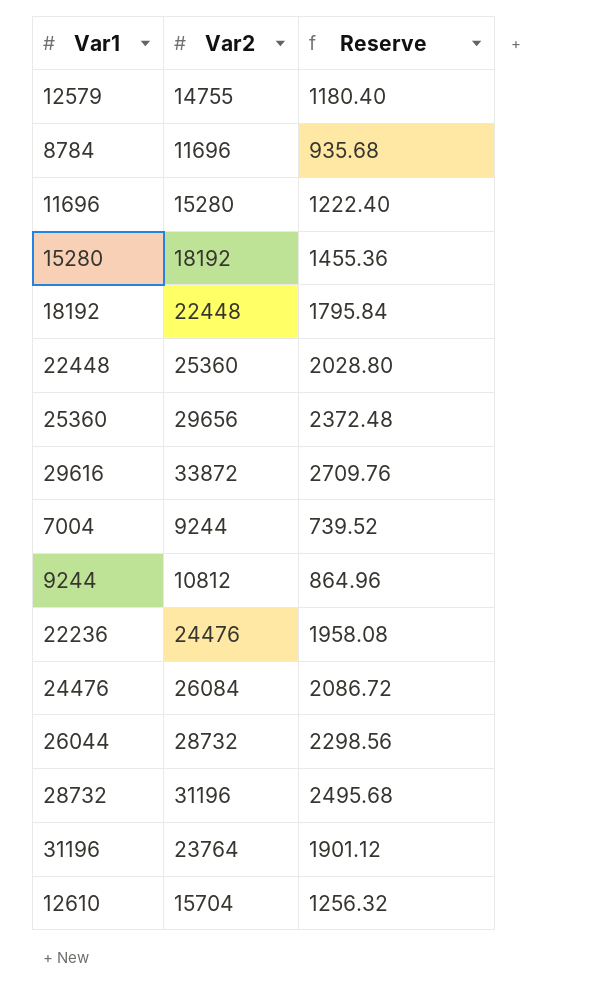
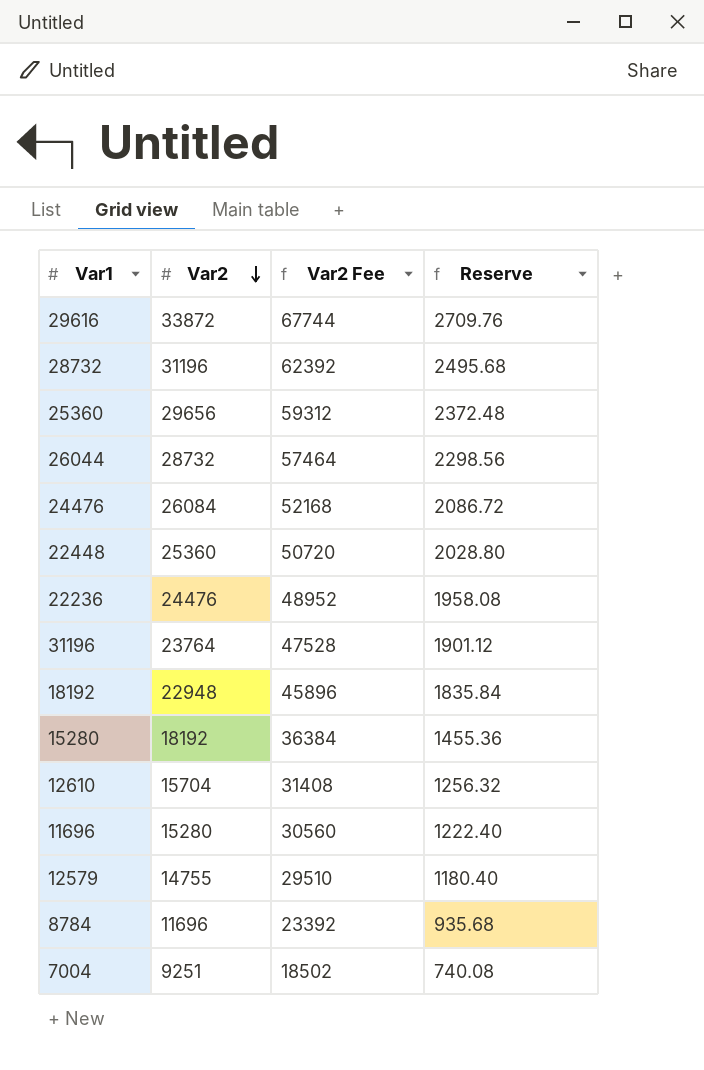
row order: none -> Var2 descending
column Var2 Fee | formula: none -> [Var2] * 2
row 9244: 10812 | 864.96 -> none
18192 | Var2: 22448 -> 22948
18192 | Reserve: 1795.84 -> 1835.84
7004 | Var2: 9244 -> 9251
7004 | Reserve: 739.52 -> 740.08

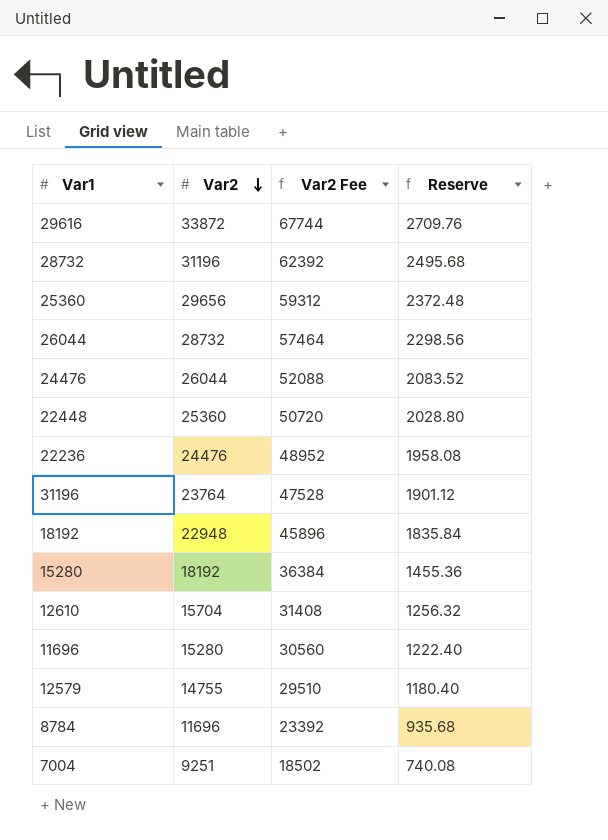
24476 | Var2: 26084 -> 26044
24476 | Var2 Fee: 52168 -> 52088
24476 | Reserve: 2086.72 -> 2083.52

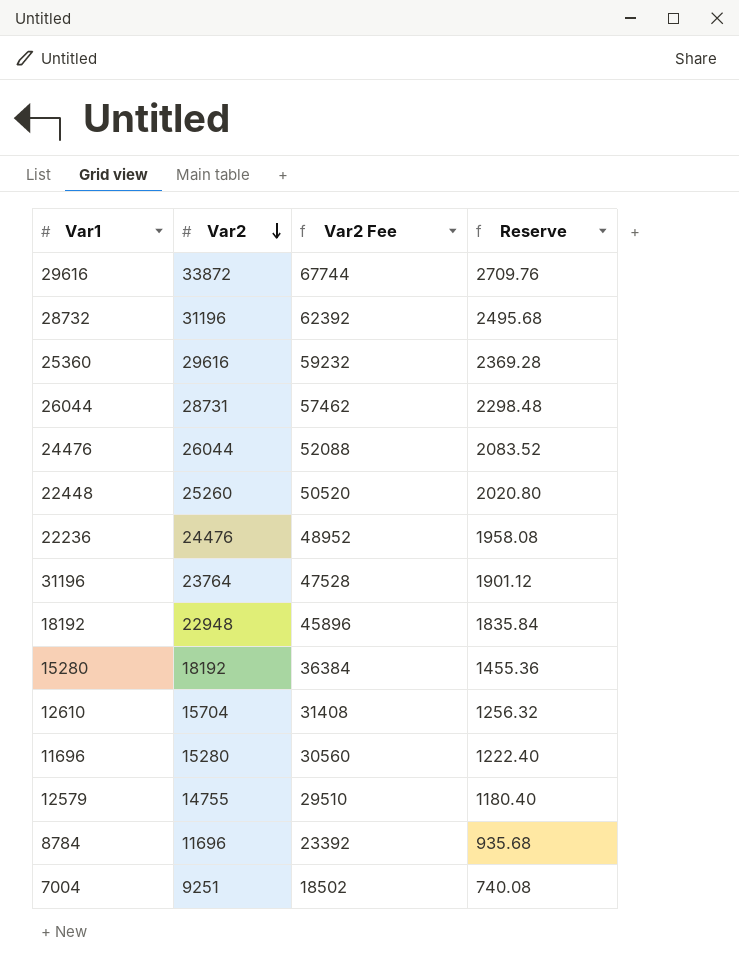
25360 | Var2: 29656 -> 29616
25360 | Var2 Fee: 59312 -> 59232
25360 | Reserve: 2372.48 -> 2369.28
26044 | Var2: 28732 -> 28731
26044 | Var2 Fee: 57464 -> 57462
26044 | Reserve: 2298.56 -> 2298.48
22448 | Var2: 25360 -> 25260
22448 | Var2 Fee: 50720 -> 50520
22448 | Reserve: 2028.80 -> 2020.80

